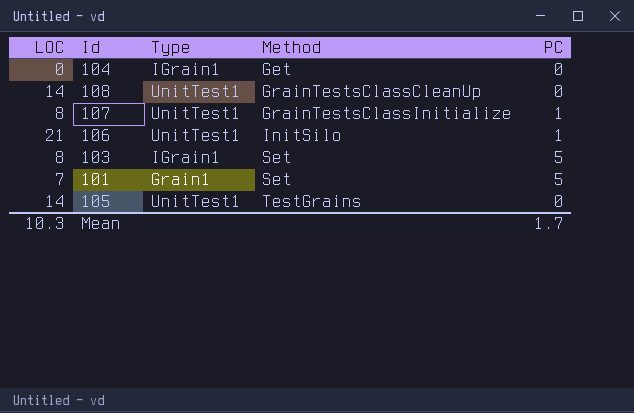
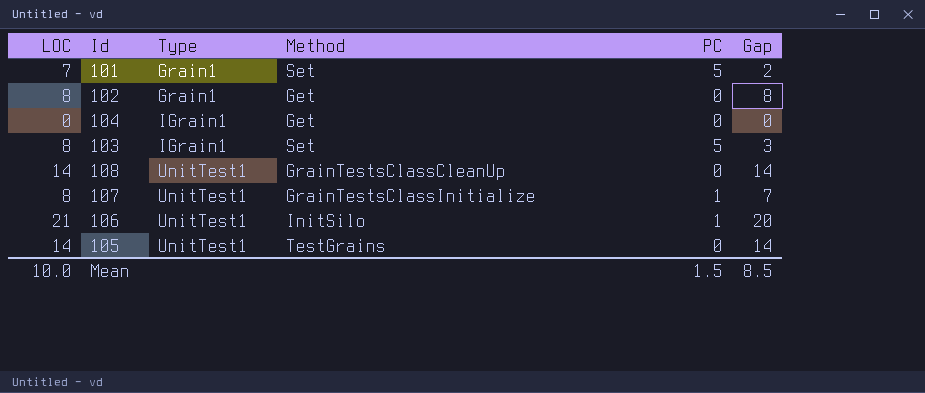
row order: Method ascending -> Type ascending
column Gap | formula: none -> [LOC] - [PC]
row 102: none -> 8 | Grain1 | Get | 0 | 8
Mean | LOC: 10.3 -> 10.0
Mean | PC: 1.7 -> 1.5

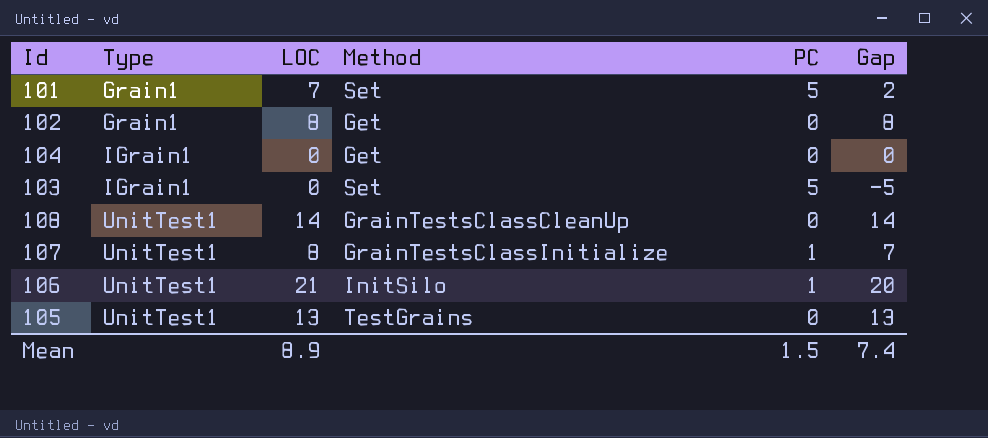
column LOC | position: 1 -> 3
103 | LOC: 8 -> 0
103 | Gap: 3 -> -5
105 | LOC: 14 -> 13
105 | Gap: 14 -> 13
Mean | LOC: 10.0 -> 8.9
Mean | Gap: 8.5 -> 7.4

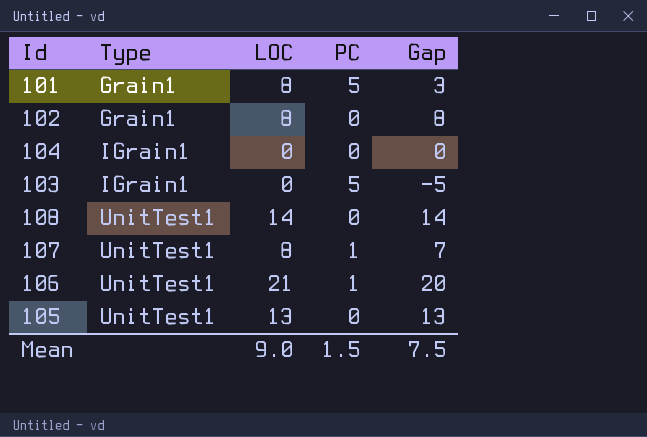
column Method | position: 4 -> none
101 | LOC: 7 -> 8
101 | Gap: 2 -> 3
Mean | LOC: 8.9 -> 9.0
Mean | Gap: 7.4 -> 7.5

